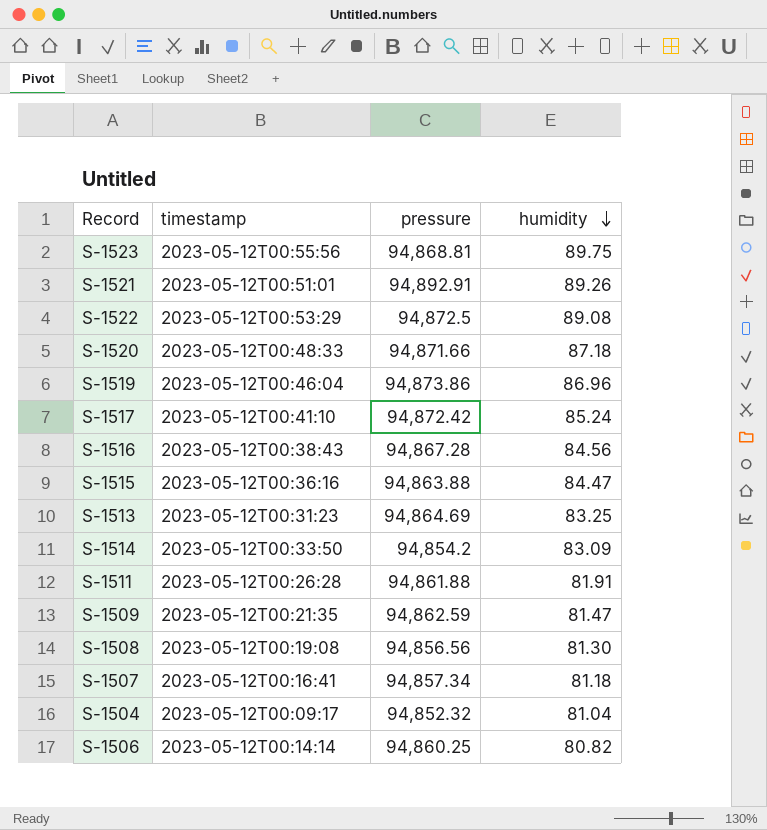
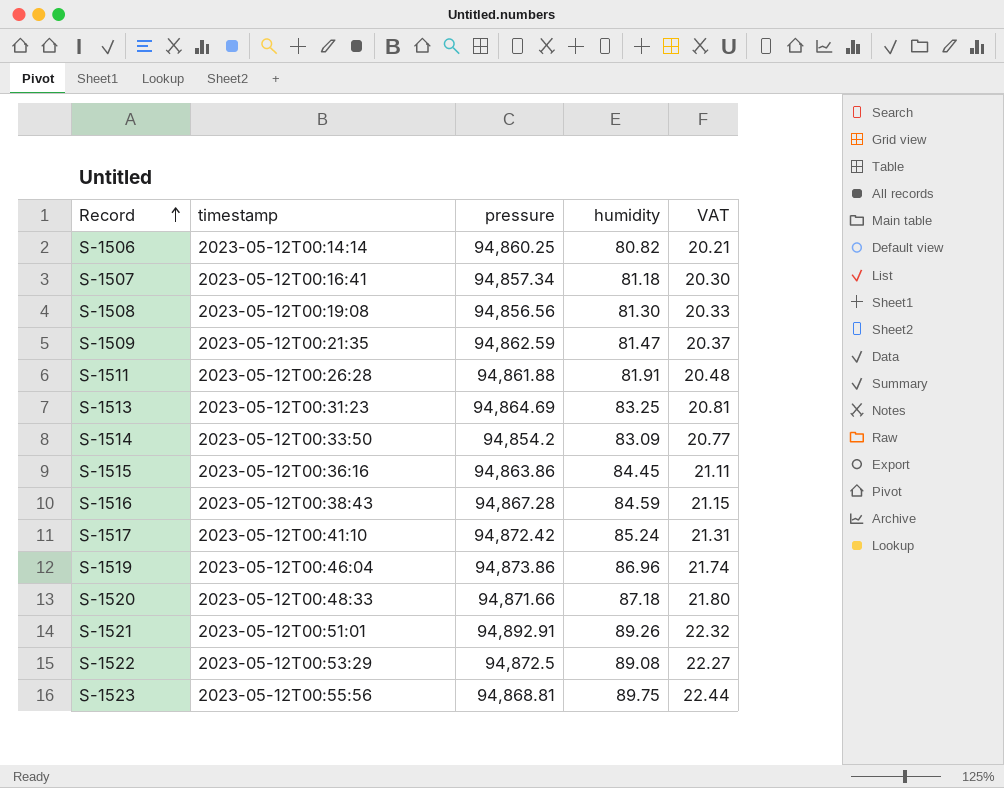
row order: humidity descending -> Record ascending
column VAT | formula: none -> [humidity] * 0.25
row S-1504: 2023-05-12T00:09:17 | 94,852.32 | 81.04 -> none
S-1515 | pressure: 94,863.88 -> 94,863.86
S-1515 | humidity: 84.47 -> 84.45
S-1516 | humidity: 84.56 -> 84.59

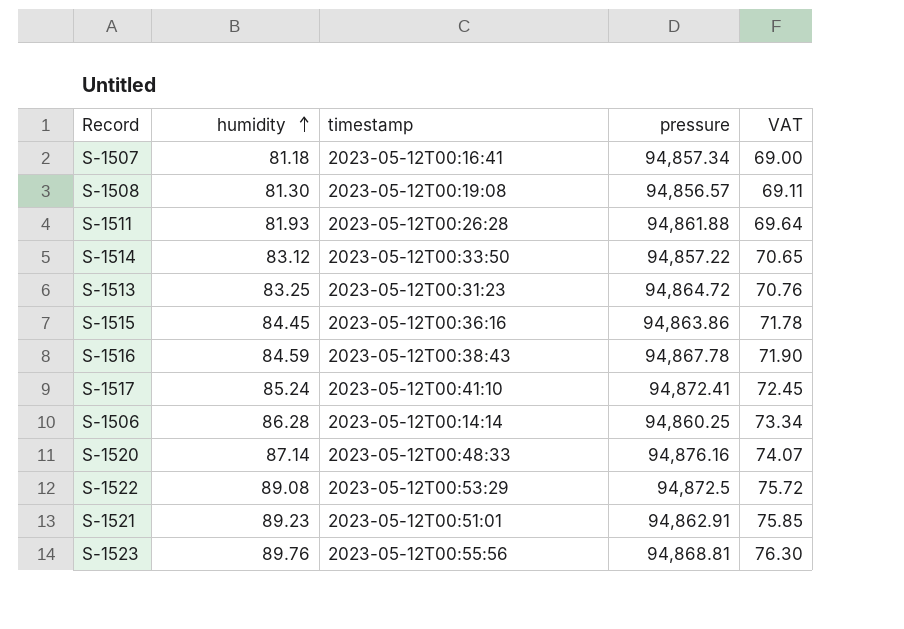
row order: Record ascending -> humidity ascending
column humidity | position: 4 -> 2
column VAT | formula: [humidity] * 0.25 -> [humidity] * 0.85
row S-1509: 2023-05-12T00:21:35 | 94,862.59 | 81.47 | 20.37 -> none
row S-1519: 2023-05-12T00:46:04 | 94,873.86 | 86.96 | 21.74 -> none
S-1508 | pressure: 94,856.56 -> 94,856.57
S-1511 | humidity: 81.91 -> 81.93
S-1514 | humidity: 83.09 -> 83.12
S-1514 | pressure: 94,854.2 -> 94,857.22
S-1513 | pressure: 94,864.69 -> 94,864.72
S-1516 | pressure: 94,867.28 -> 94,867.78
S-1517 | pressure: 94,872.42 -> 94,872.41
S-1506 | humidity: 80.82 -> 86.28
S-1520 | humidity: 87.18 -> 87.14
S-1520 | pressure: 94,871.66 -> 94,876.16
S-1521 | humidity: 89.26 -> 89.23
S-1521 | pressure: 94,892.91 -> 94,862.91
S-1523 | humidity: 89.75 -> 89.76

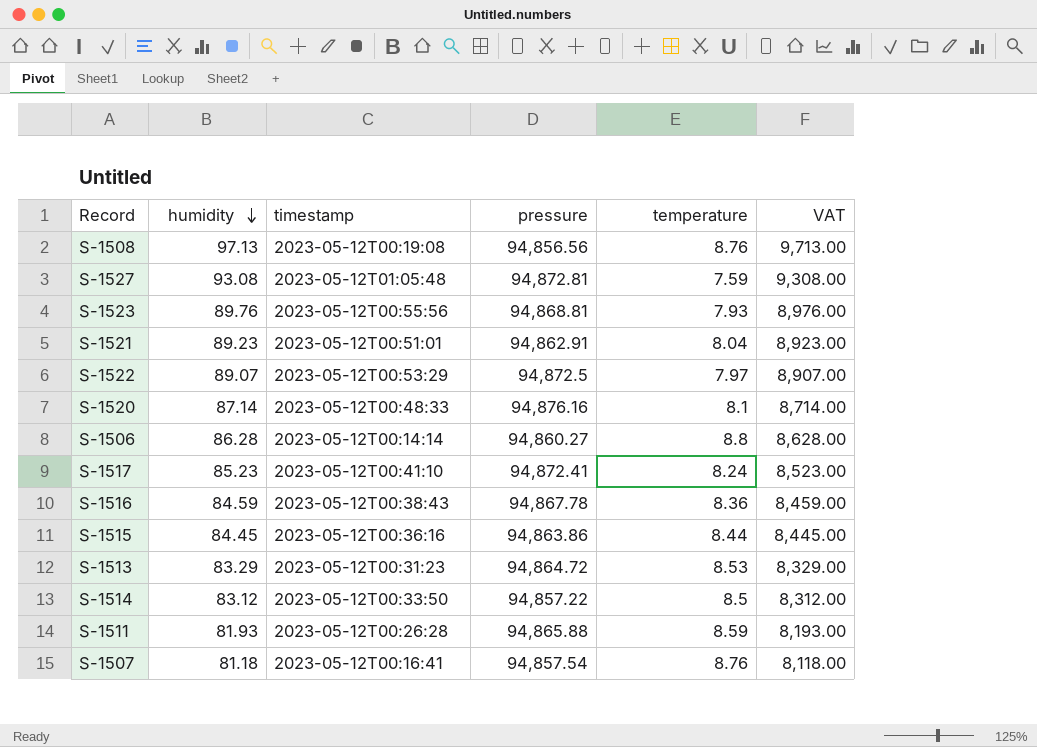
row order: humidity ascending -> humidity descending
column temperature | position: none -> 5
column VAT | formula: [humidity] * 0.85 -> [humidity] * 100
S-1508 | humidity: 81.30 -> 97.13
S-1508 | pressure: 94,856.57 -> 94,856.56
row S-1527: none -> 93.08 | 2023-05-12T01:05:48 | 94,872.81 | 7.59 | 9,308.00
S-1522 | humidity: 89.08 -> 89.07
S-1506 | pressure: 94,860.25 -> 94,860.27
S-1517 | humidity: 85.24 -> 85.23
S-1513 | humidity: 83.25 -> 83.29
S-1511 | pressure: 94,861.88 -> 94,865.88
S-1507 | pressure: 94,857.34 -> 94,857.54

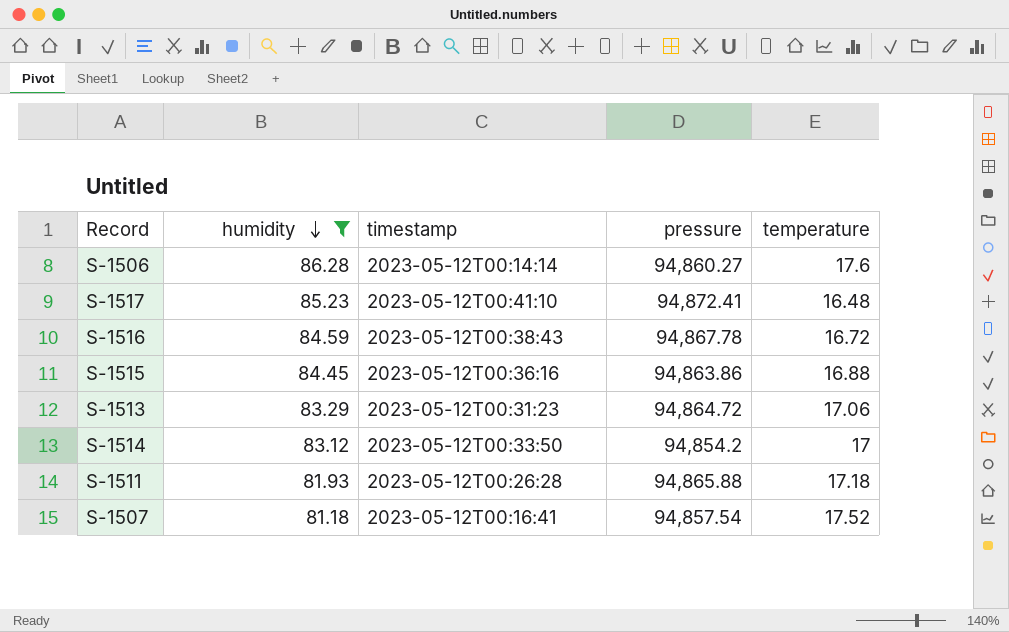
filter: none -> humidity <= 86.28
column VAT | formula: [humidity] * 100 -> none
S-1506 | temperature: 8.8 -> 17.6
S-1517 | temperature: 8.24 -> 16.48
S-1516 | temperature: 8.36 -> 16.72
S-1515 | temperature: 8.44 -> 16.88
S-1513 | temperature: 8.53 -> 17.06
S-1514 | pressure: 94,857.22 -> 94,854.2
S-1514 | temperature: 8.5 -> 17
S-1511 | temperature: 8.59 -> 17.18
S-1507 | temperature: 8.76 -> 17.52

